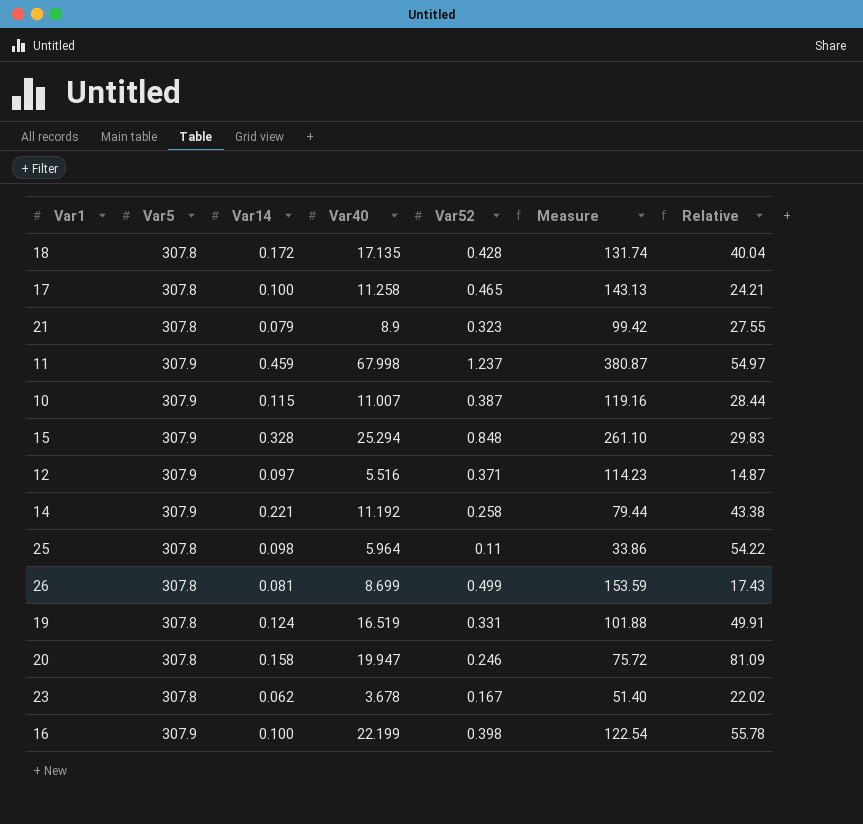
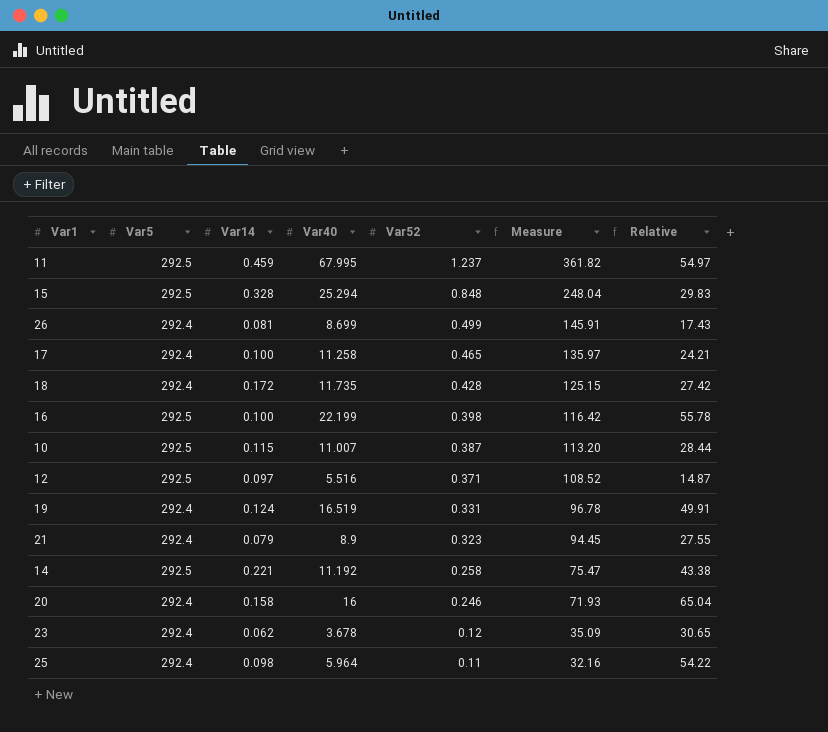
row order: none -> Var52 descending
11 | Var5: 307.9 -> 292.5
11 | Var40: 67.998 -> 67.995
11 | Measure: 380.87 -> 361.82
15 | Var5: 307.9 -> 292.5
15 | Measure: 261.10 -> 248.04
26 | Var5: 307.8 -> 292.4
26 | Measure: 153.59 -> 145.91
17 | Var5: 307.8 -> 292.4
17 | Measure: 143.13 -> 135.97
18 | Var5: 307.8 -> 292.4
18 | Var40: 17.135 -> 11.735
18 | Measure: 131.74 -> 125.15
18 | Relative: 40.04 -> 27.42
16 | Var5: 307.9 -> 292.5
16 | Measure: 122.54 -> 116.42
10 | Var5: 307.9 -> 292.5
10 | Measure: 119.16 -> 113.20
12 | Var5: 307.9 -> 292.5
12 | Measure: 114.23 -> 108.52
19 | Var5: 307.8 -> 292.4
19 | Measure: 101.88 -> 96.78
21 | Var5: 307.8 -> 292.4
21 | Measure: 99.42 -> 94.45
14 | Var5: 307.9 -> 292.5
14 | Measure: 79.44 -> 75.47
20 | Var5: 307.8 -> 292.4
20 | Var40: 19.947 -> 16
20 | Measure: 75.72 -> 71.93
20 | Relative: 81.09 -> 65.04
23 | Var5: 307.8 -> 292.4
23 | Var52: 0.167 -> 0.12
23 | Measure: 51.40 -> 35.09
23 | Relative: 22.02 -> 30.65
25 | Var5: 307.8 -> 292.4
25 | Measure: 33.86 -> 32.16

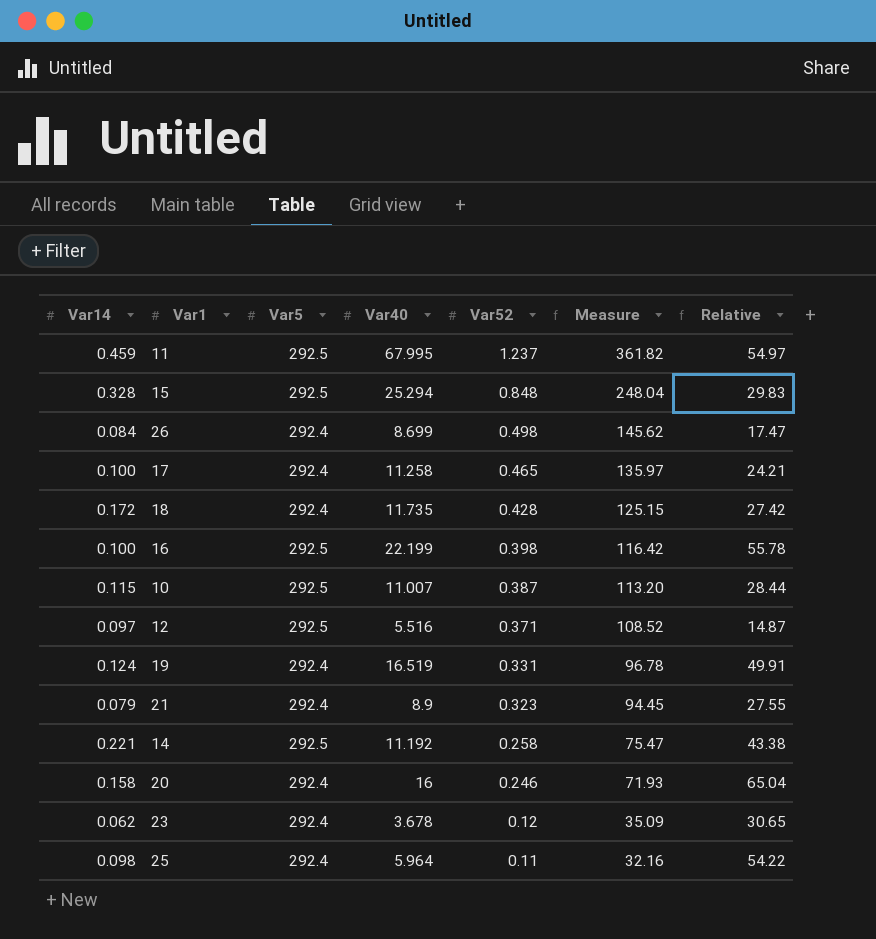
column Var14 | position: 3 -> 1
26 | Var14: 0.081 -> 0.084
26 | Var52: 0.499 -> 0.498
26 | Measure: 145.91 -> 145.62
26 | Relative: 17.43 -> 17.47

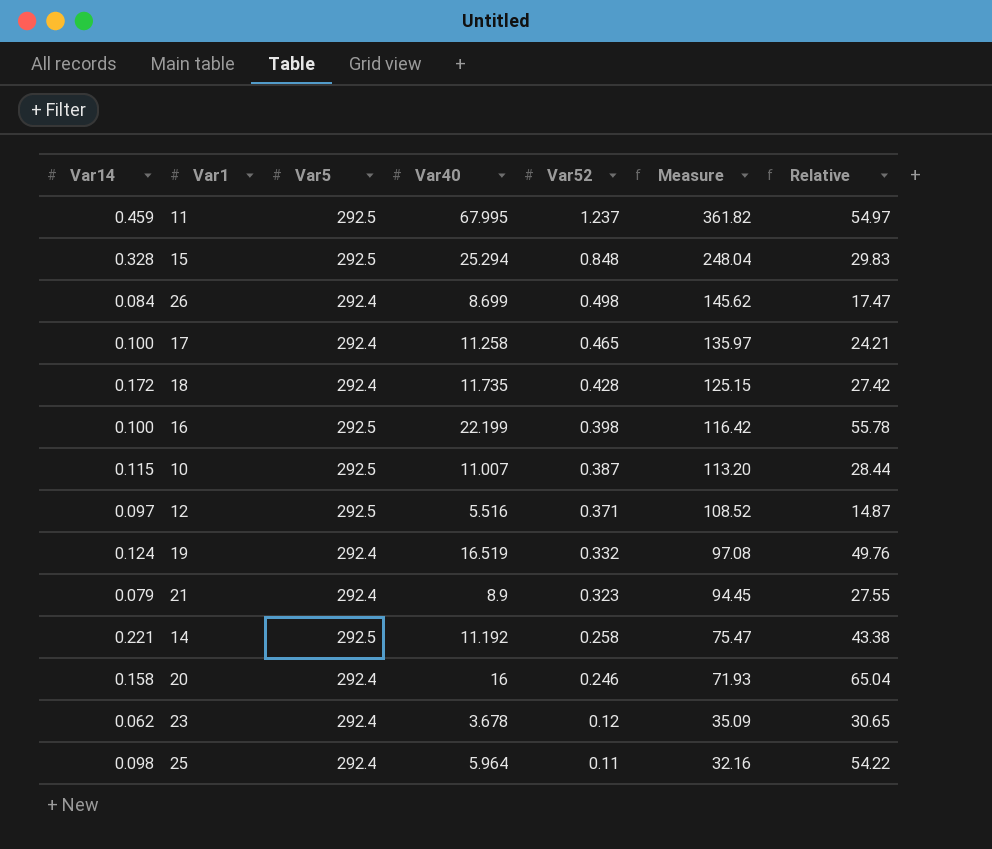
19 | Var52: 0.331 -> 0.332
19 | Measure: 96.78 -> 97.08
19 | Relative: 49.91 -> 49.76

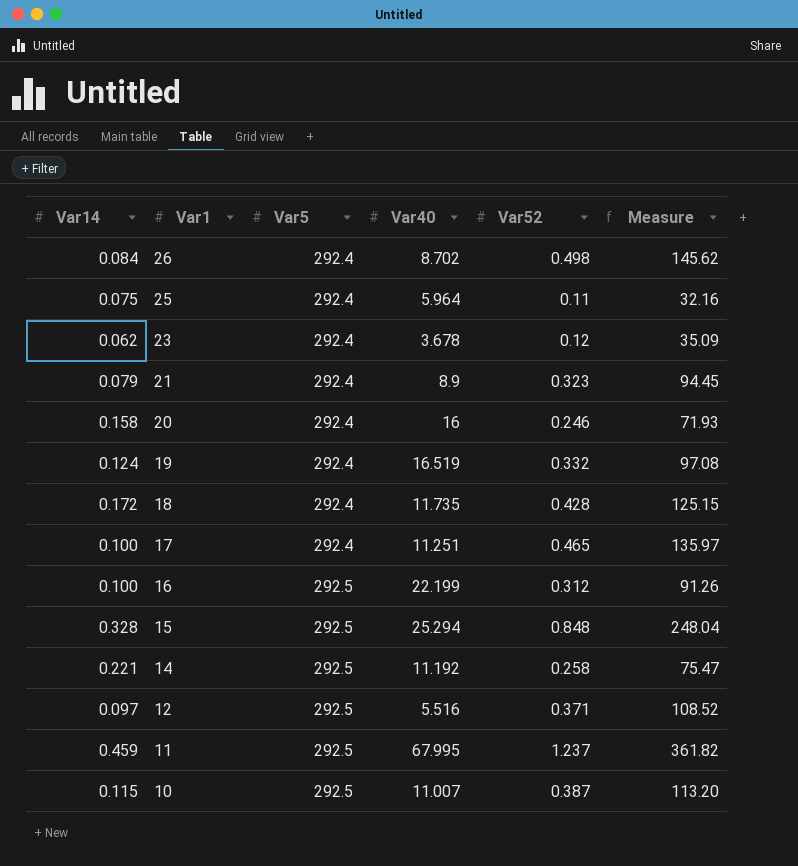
row order: Var52 descending -> Var1 descending
column Relative | formula: [Var40] / [Var52] -> none
26 | Var40: 8.699 -> 8.702
25 | Var14: 0.098 -> 0.075
17 | Var40: 11.258 -> 11.251
16 | Var52: 0.398 -> 0.312
16 | Measure: 116.42 -> 91.26

